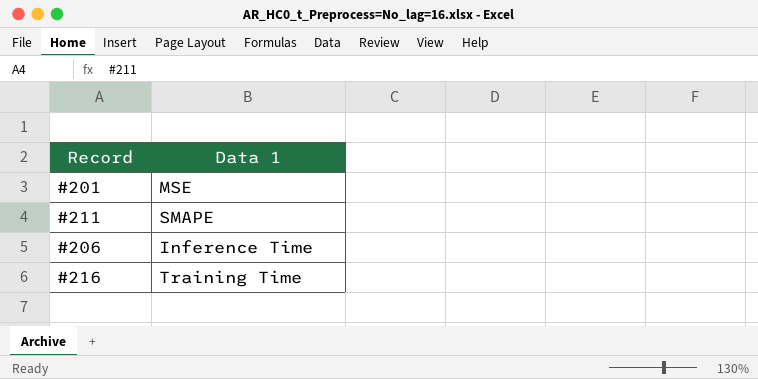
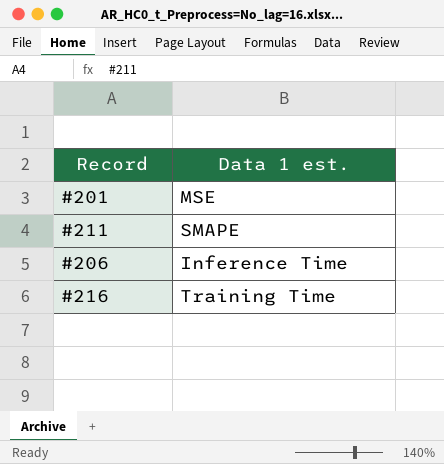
column name: Data 1 -> Data 1 est.

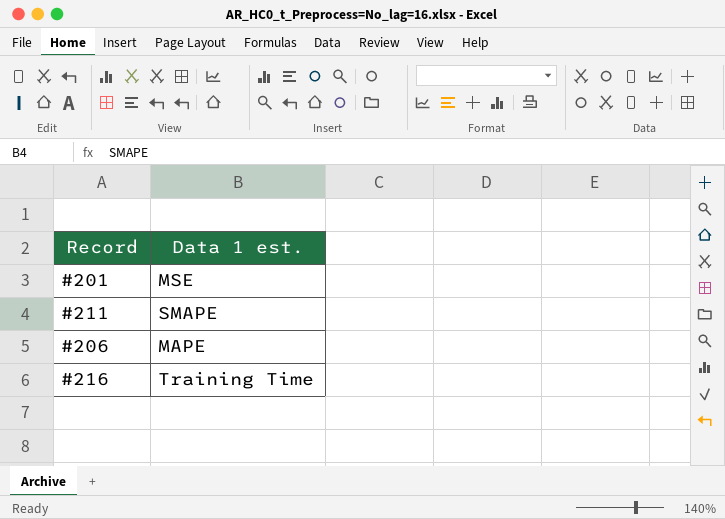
#206 | Data 1 est.: Inference Time -> MAPE

